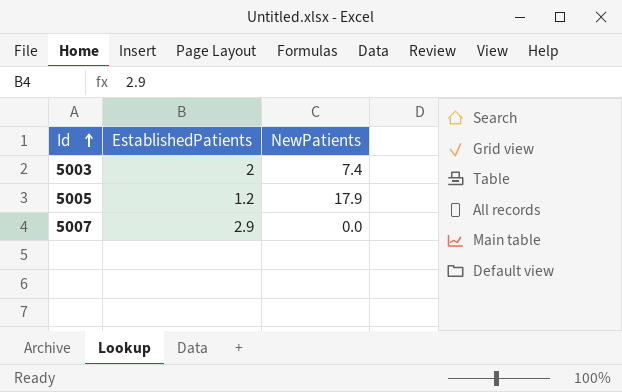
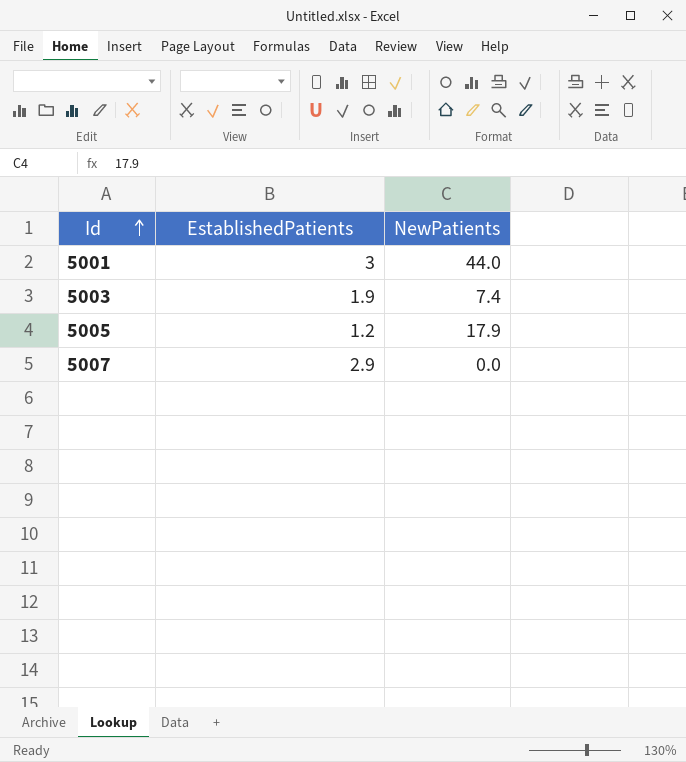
row 5001: none -> 3 | 44.0
5003 | EstablishedPatients: 2 -> 1.9

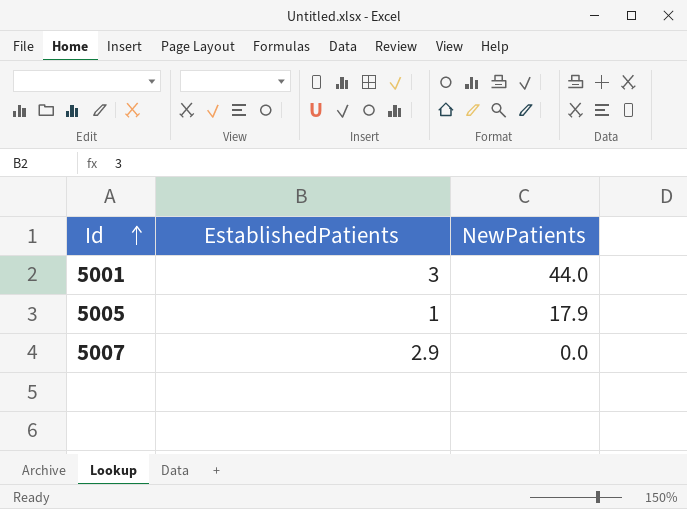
row 5003: 1.9 | 7.4 -> none
5005 | EstablishedPatients: 1.2 -> 1

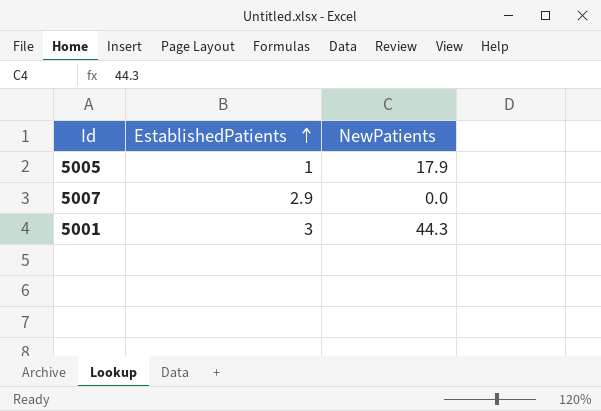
row order: Id ascending -> EstablishedPatients ascending
5001 | NewPatients: 44.0 -> 44.3

